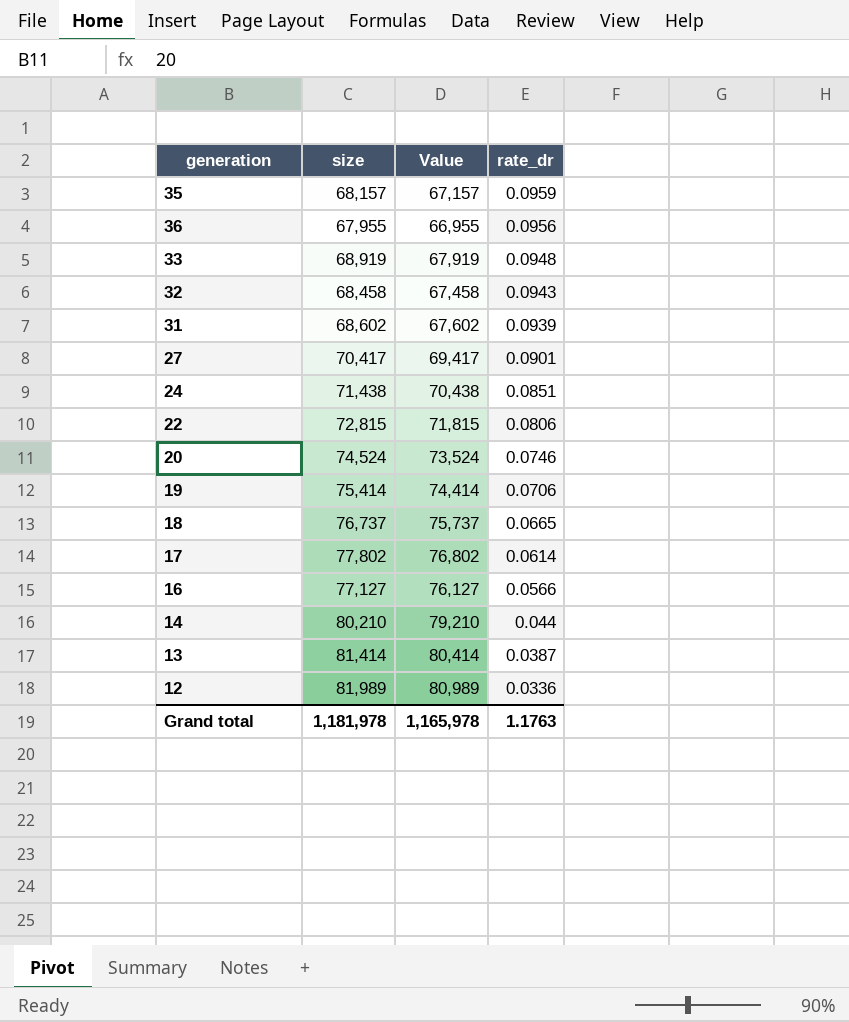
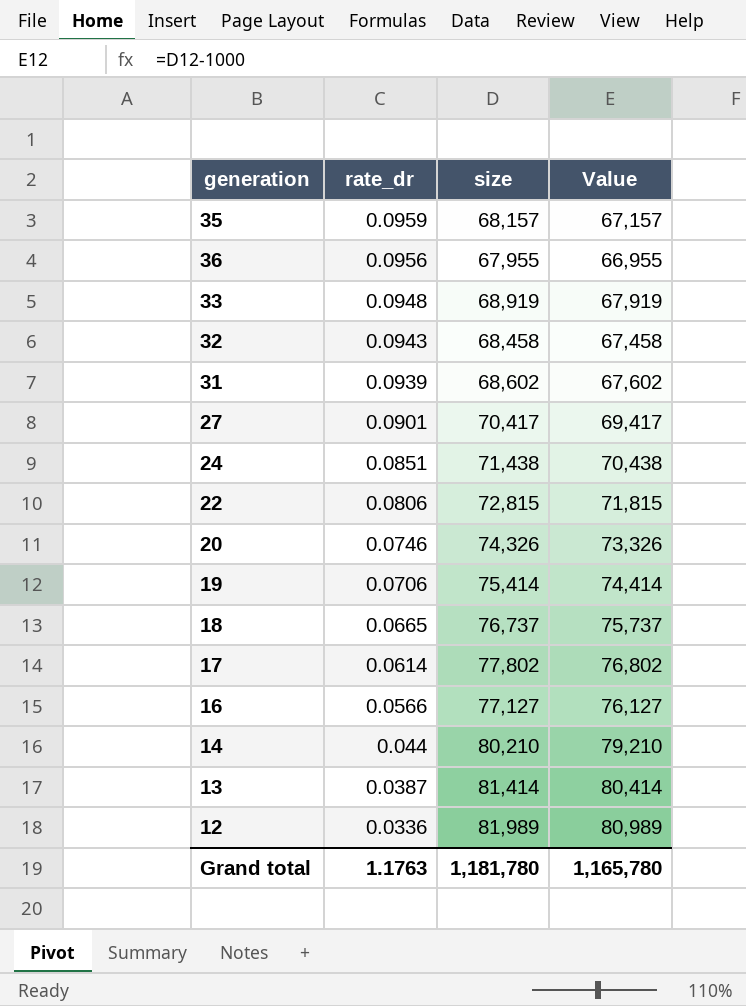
column rate_dr | position: 4 -> 2
20 | size: 74,524 -> 74,326
20 | Value: 73,524 -> 73,326
Grand total | size: 1,181,978 -> 1,181,780
Grand total | Value: 1,165,978 -> 1,165,780

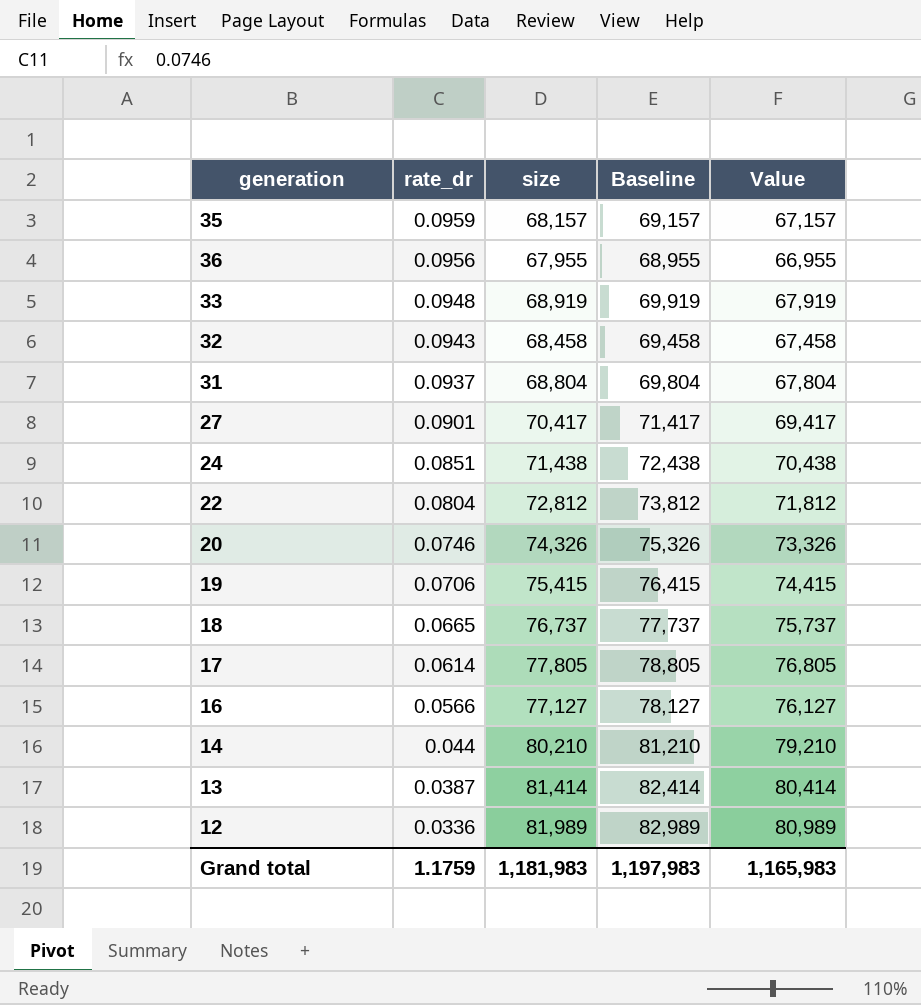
column Baseline | formula: none -> [size] + 1000
31 | rate_dr: 0.0939 -> 0.0937
31 | size: 68,602 -> 68,804
31 | Value: 67,602 -> 67,804
22 | rate_dr: 0.0806 -> 0.0804
22 | size: 72,815 -> 72,812
22 | Value: 71,815 -> 71,812
19 | size: 75,414 -> 75,415
19 | Value: 74,414 -> 74,415
17 | size: 77,802 -> 77,805
17 | Value: 76,802 -> 76,805
Grand total | rate_dr: 1.1763 -> 1.1759
Grand total | size: 1,181,780 -> 1,181,983
Grand total | Value: 1,165,780 -> 1,165,983

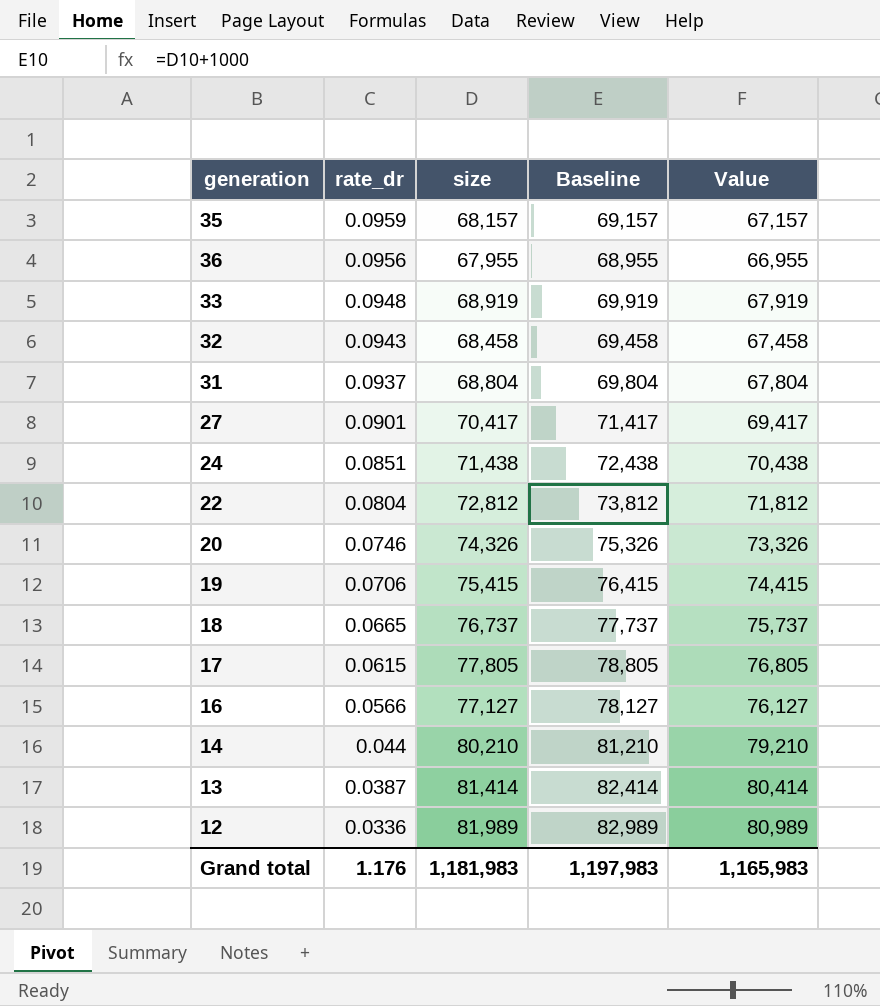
17 | rate_dr: 0.0614 -> 0.0615
Grand total | rate_dr: 1.1759 -> 1.176

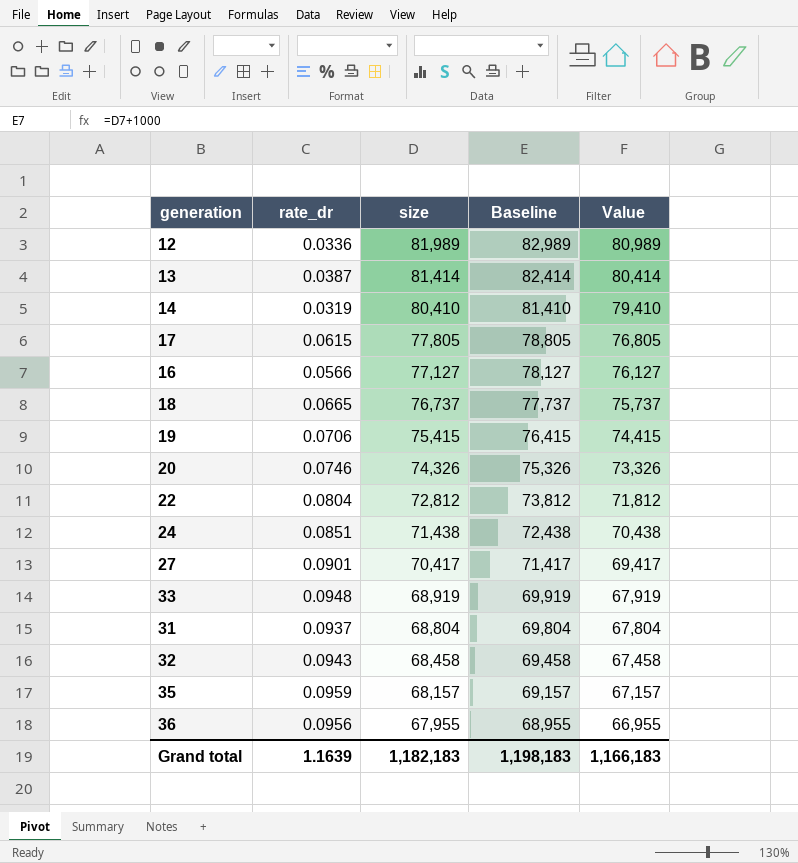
row order: rate_dr descending -> size descending
14 | rate_dr: 0.044 -> 0.0319
14 | size: 80,210 -> 80,410
14 | Baseline: 81,210 -> 81,410
14 | Value: 79,210 -> 79,410
Grand total | rate_dr: 1.176 -> 1.1639
Grand total | size: 1,181,983 -> 1,182,183
Grand total | Baseline: 1,197,983 -> 1,198,183
Grand total | Value: 1,165,983 -> 1,166,183

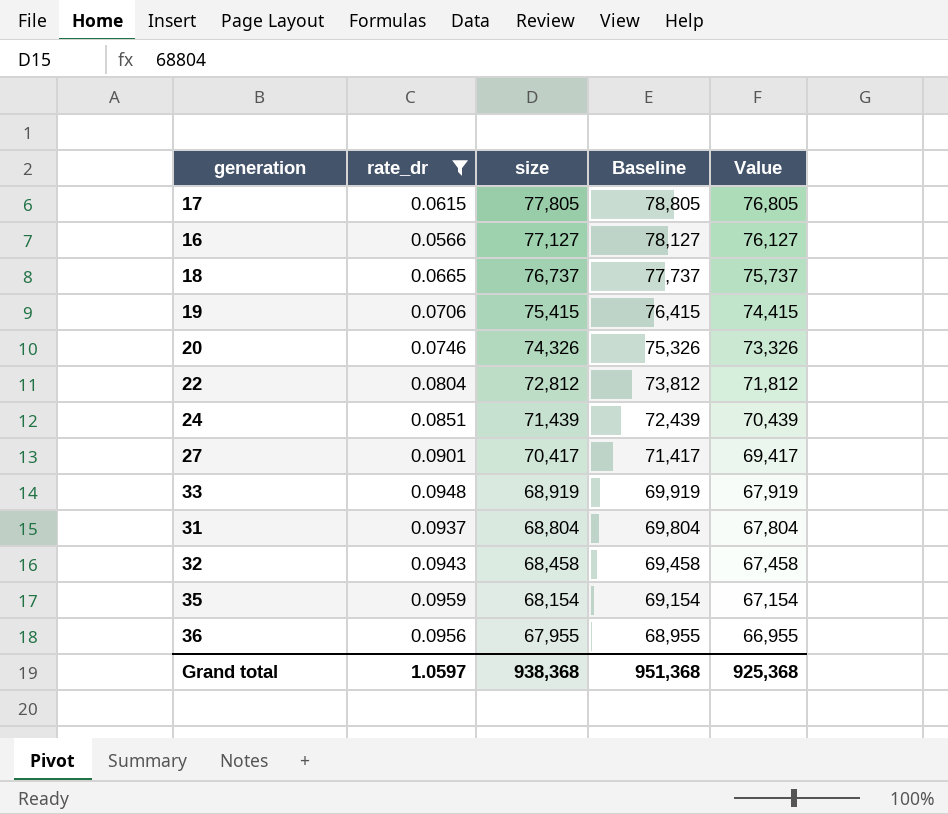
filter: none -> rate_dr >= 0.0566
24 | size: 71,438 -> 71,439
24 | Baseline: 72,438 -> 72,439
24 | Value: 70,438 -> 70,439
35 | size: 68,157 -> 68,154
35 | Baseline: 69,157 -> 69,154
35 | Value: 67,157 -> 67,154
Grand total | rate_dr: 1.1639 -> 1.0597
Grand total | size: 1,182,183 -> 938,368
Grand total | Baseline: 1,198,183 -> 951,368
Grand total | Value: 1,166,183 -> 925,368

